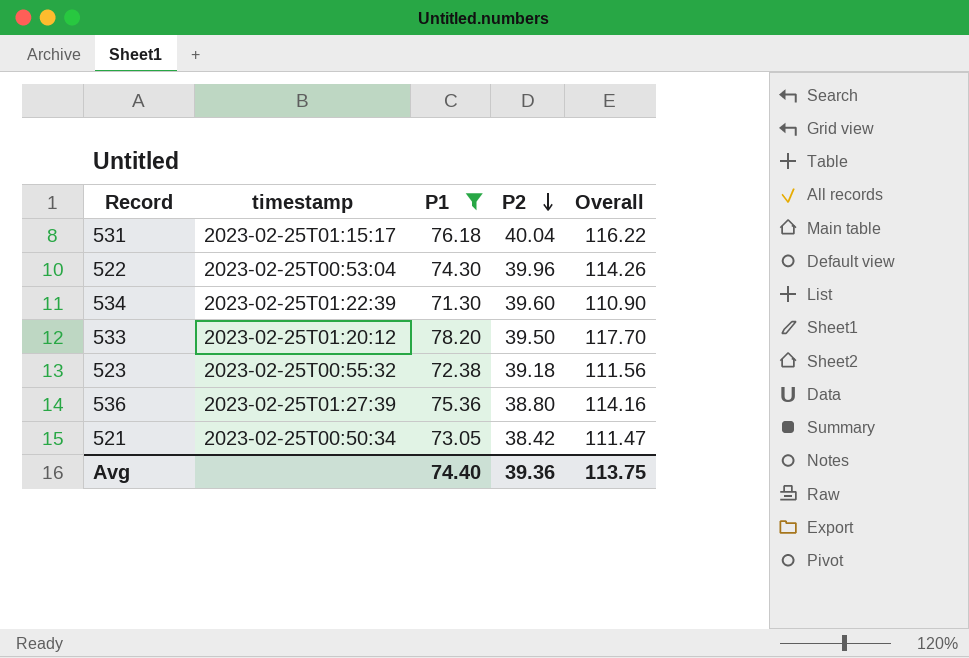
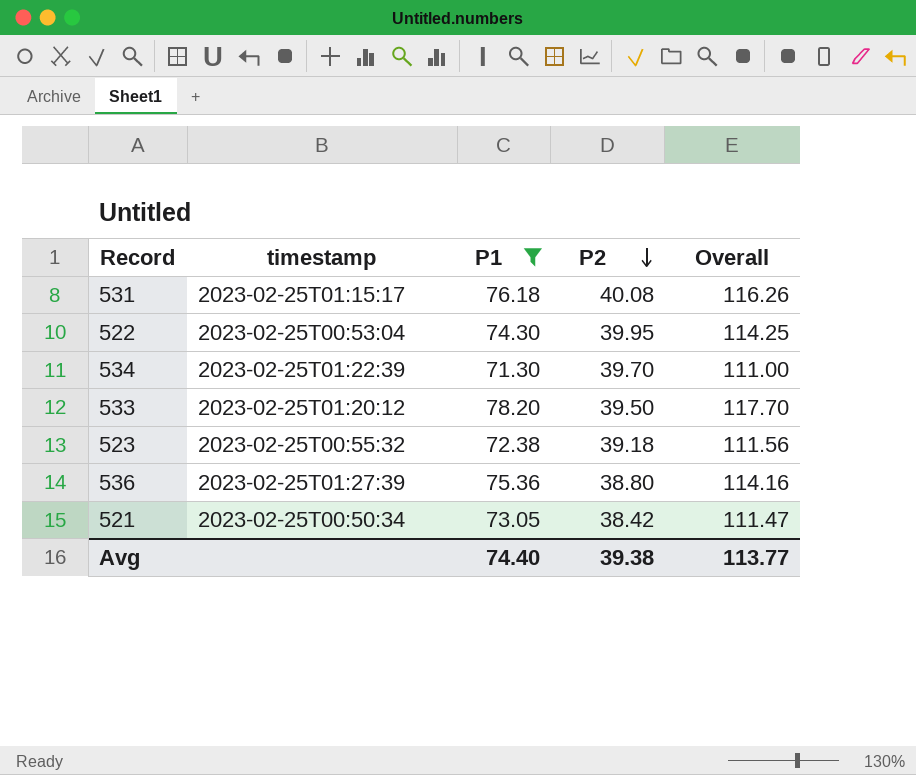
531 | P2: 40.04 -> 40.08
531 | Overall: 116.22 -> 116.26
522 | P2: 39.96 -> 39.95
522 | Overall: 114.26 -> 114.25
534 | P2: 39.60 -> 39.70
534 | Overall: 110.90 -> 111.00
Avg | P2: 39.36 -> 39.38
Avg | Overall: 113.75 -> 113.77

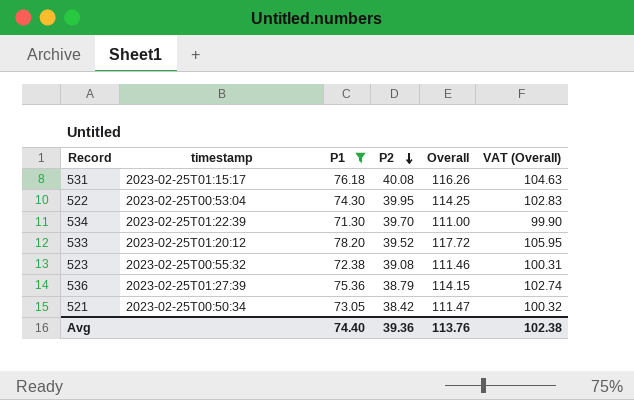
column VAT (Overall) | formula: none -> [Overall] * 0.9
533 | P2: 39.50 -> 39.52
533 | Overall: 117.70 -> 117.72
523 | P2: 39.18 -> 39.08
523 | Overall: 111.56 -> 111.46
536 | P2: 38.80 -> 38.79
536 | Overall: 114.16 -> 114.15
Avg | P2: 39.38 -> 39.36
Avg | Overall: 113.77 -> 113.76

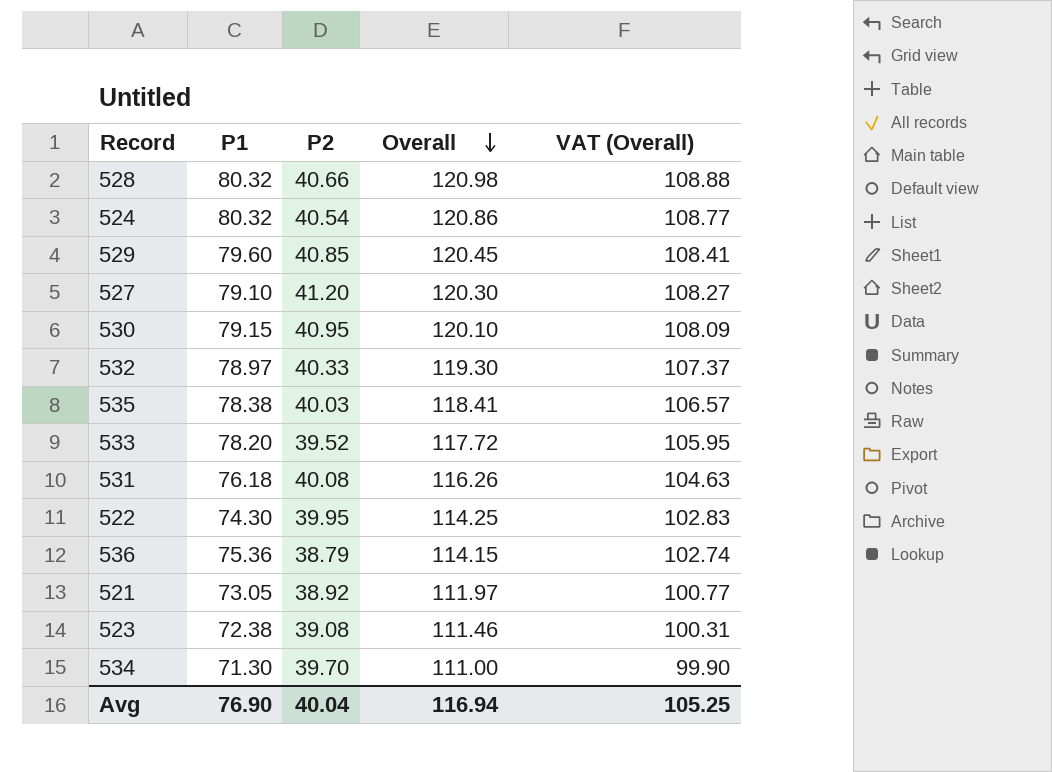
filter: P1 <= 78.20 -> none
row order: P2 descending -> Overall descending
column timestamp | position: 2 -> none
521 | P2: 38.42 -> 38.92
521 | Overall: 111.47 -> 111.97
521 | VAT (Overall): 100.32 -> 100.77
Avg | P1: 74.40 -> 76.90
Avg | P2: 39.36 -> 40.04
Avg | Overall: 113.76 -> 116.94
Avg | VAT (Overall): 102.38 -> 105.25

